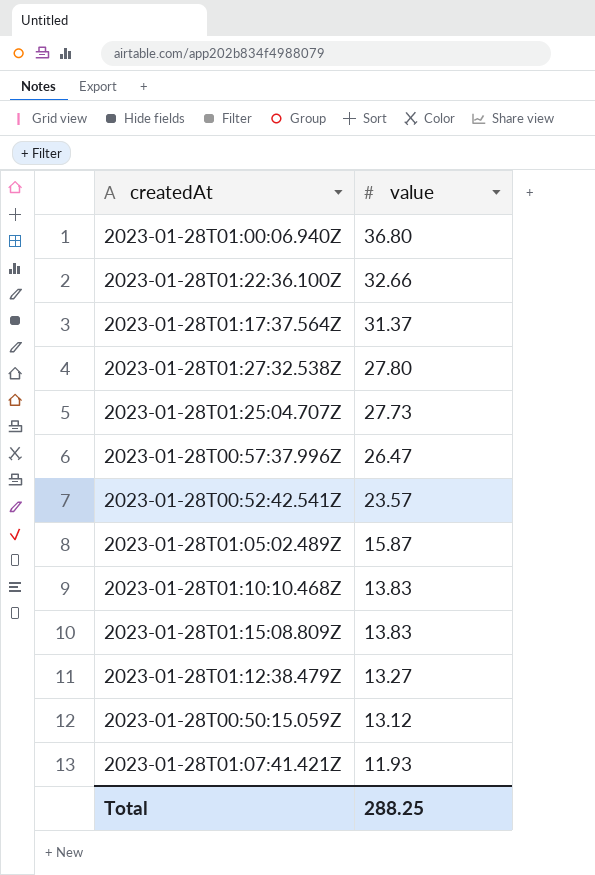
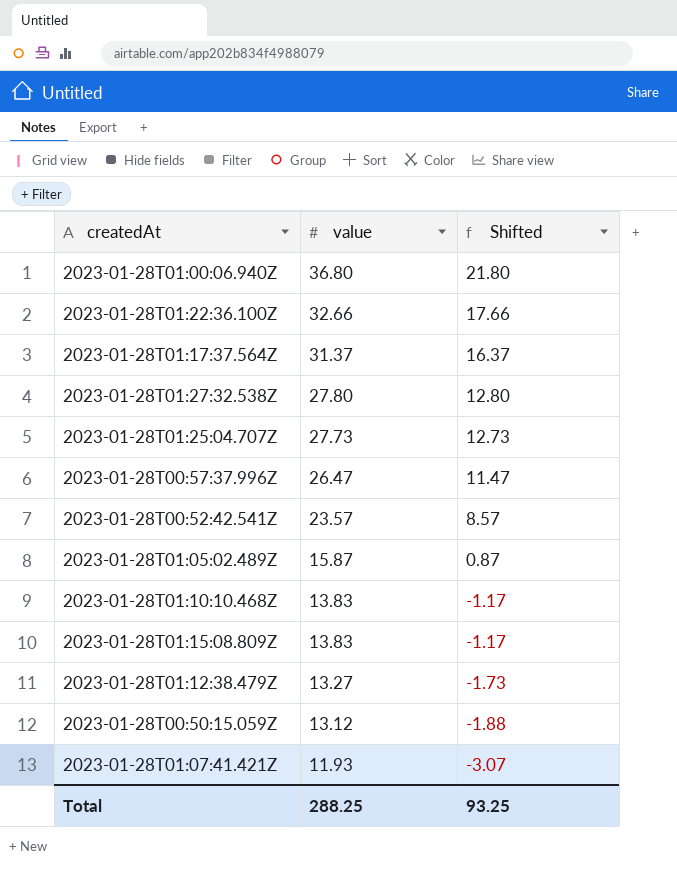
column Shifted | formula: none -> [value] - 15

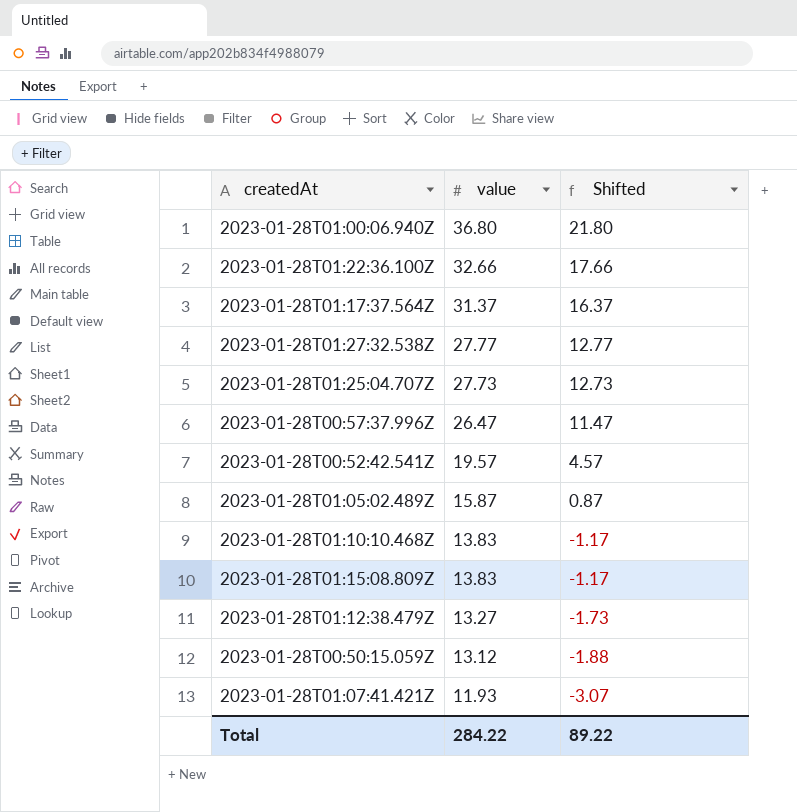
2023-01-28T01:27:32.538Z | value: 27.80 -> 27.77
2023-01-28T01:27:32.538Z | Shifted: 12.80 -> 12.77
2023-01-28T00:52:42.541Z | value: 23.57 -> 19.57
2023-01-28T00:52:42.541Z | Shifted: 8.57 -> 4.57
Total | value: 288.25 -> 284.22
Total | Shifted: 93.25 -> 89.22

